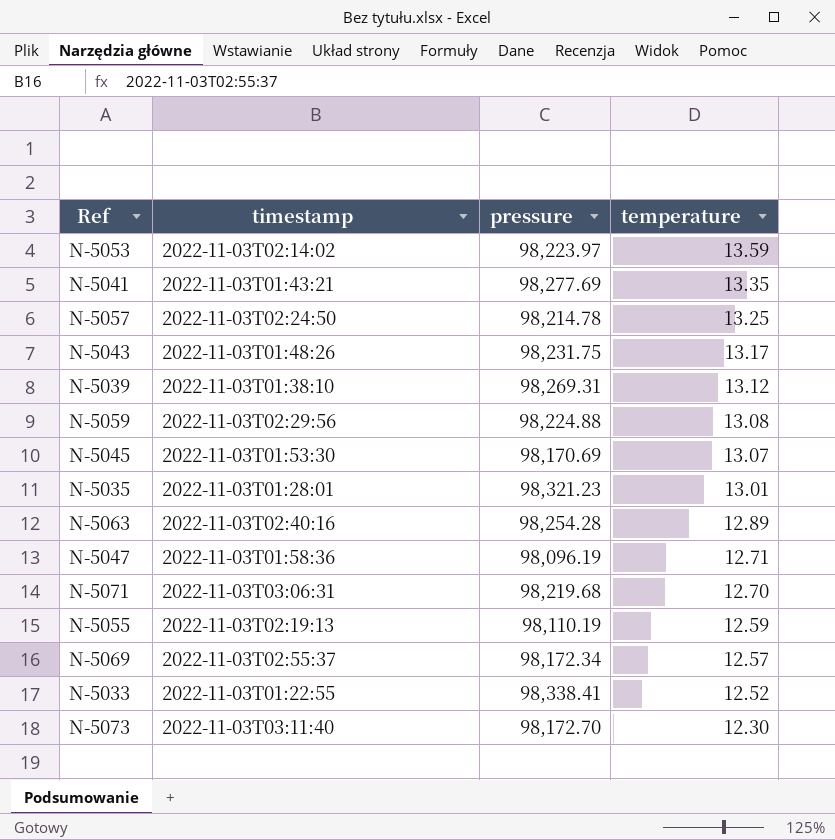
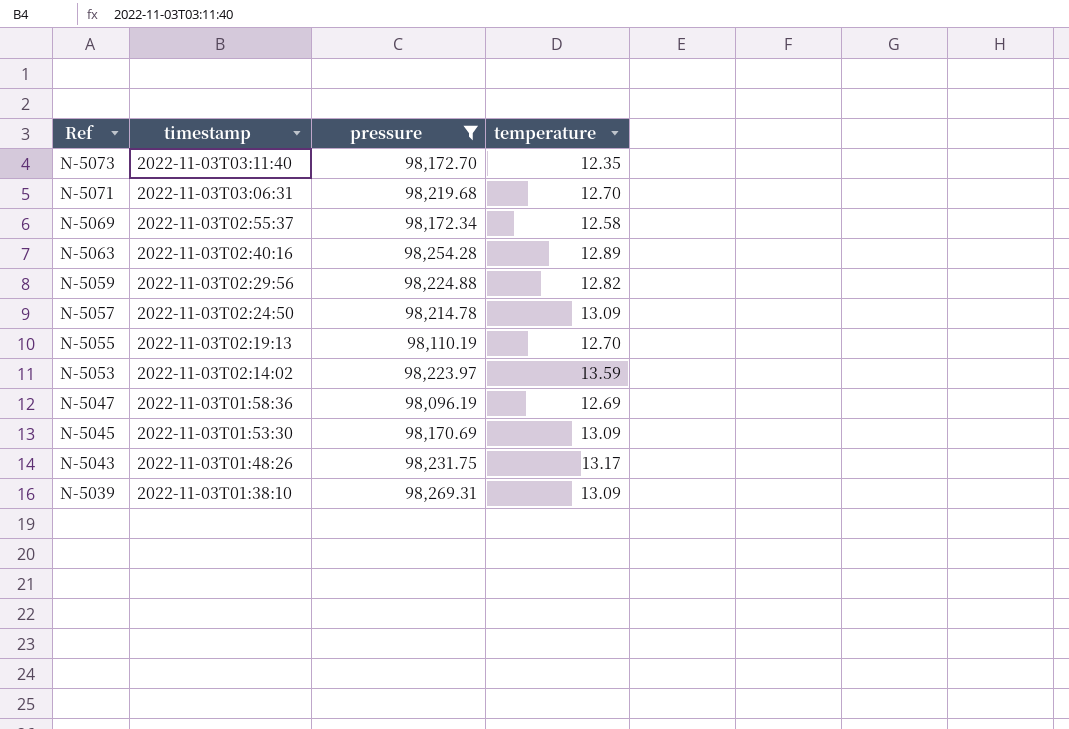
filter: none -> pressure <= 98,269.31
row order: temperature descending -> Ref descending
N-5073 | temperature: 12.30 -> 12.35
N-5069 | temperature: 12.57 -> 12.58
N-5059 | temperature: 13.08 -> 12.82
N-5057 | temperature: 13.25 -> 13.09
N-5055 | temperature: 12.59 -> 12.70
N-5047 | temperature: 12.71 -> 12.69
N-5045 | temperature: 13.07 -> 13.09
N-5039 | temperature: 13.12 -> 13.09

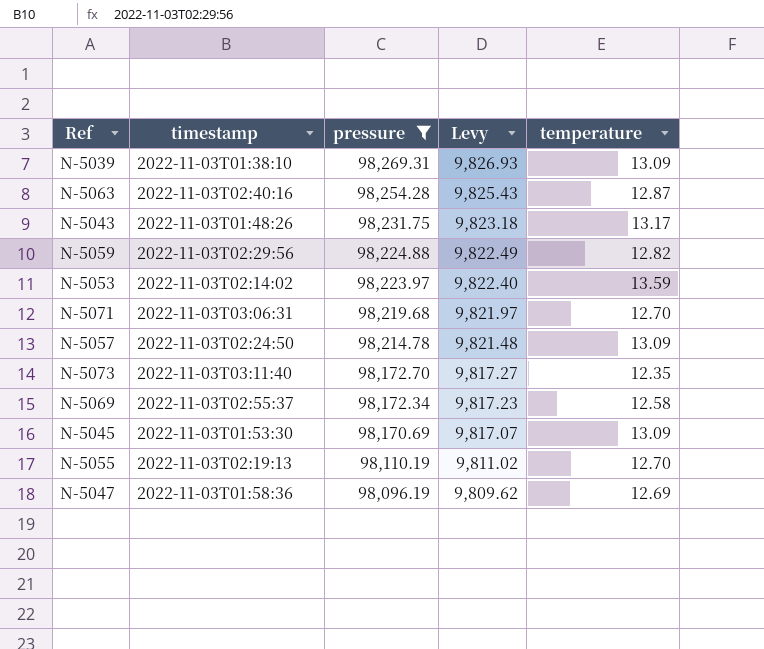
row order: Ref descending -> pressure descending
column Levy | formula: none -> [pressure] * 0.1
N-5063 | temperature: 12.89 -> 12.87

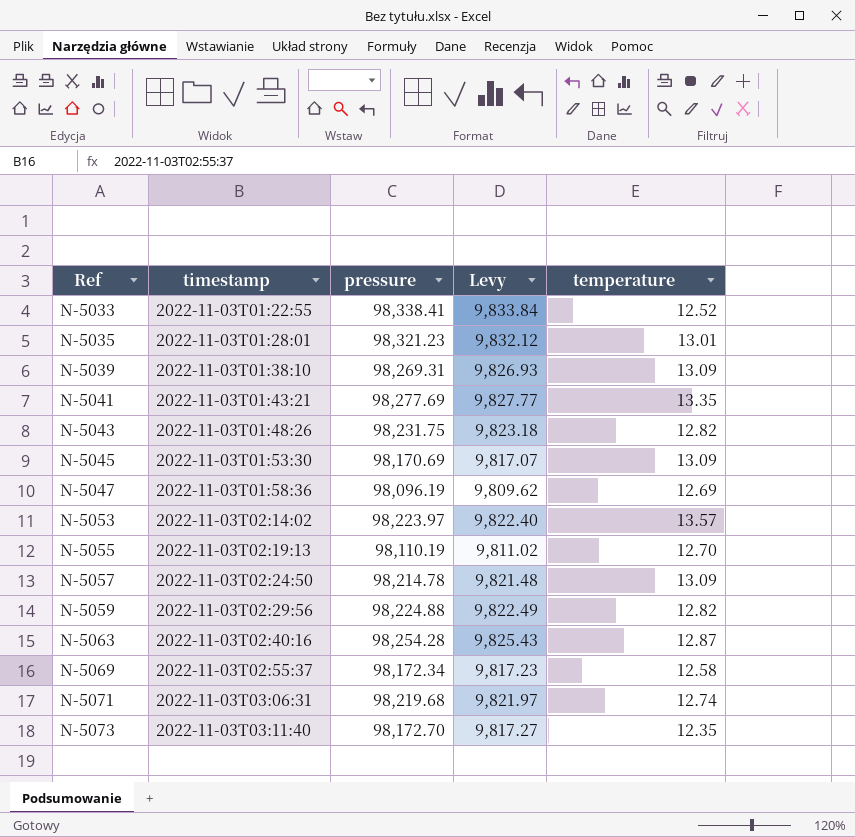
filter: pressure <= 98,269.31 -> none
row order: pressure descending -> Ref ascending
N-5043 | temperature: 13.17 -> 12.82
N-5053 | temperature: 13.59 -> 13.57
N-5071 | temperature: 12.70 -> 12.74

